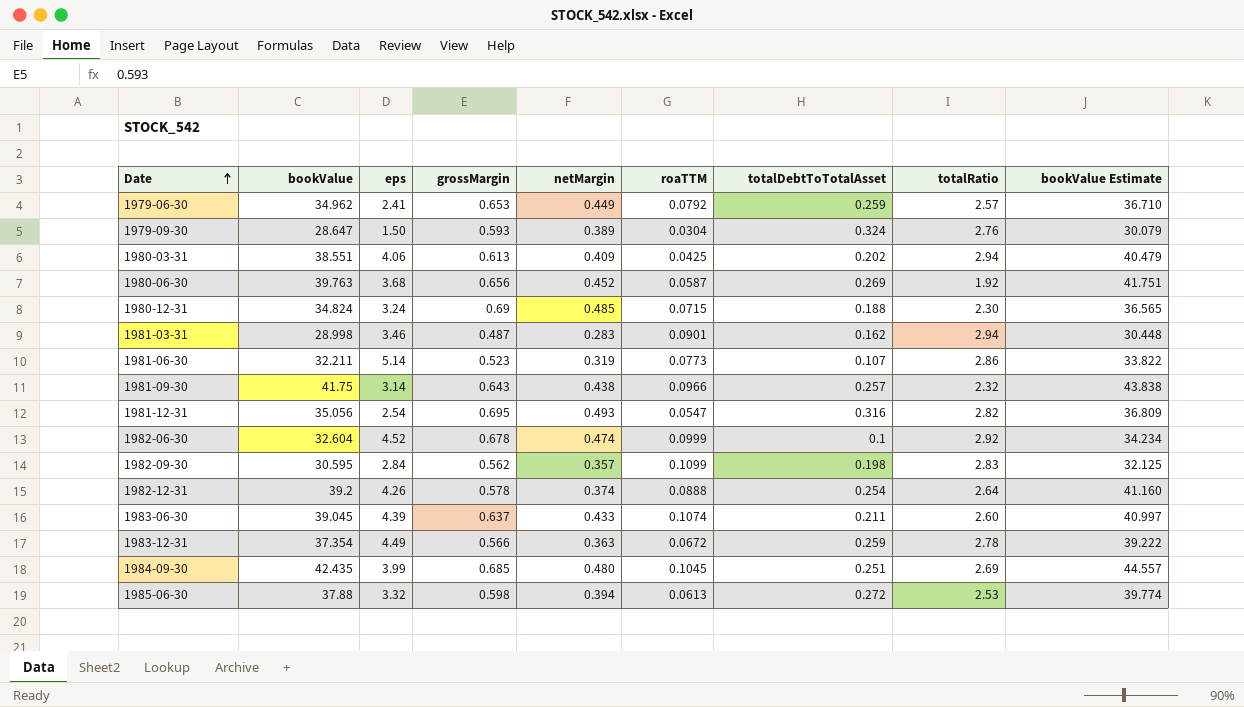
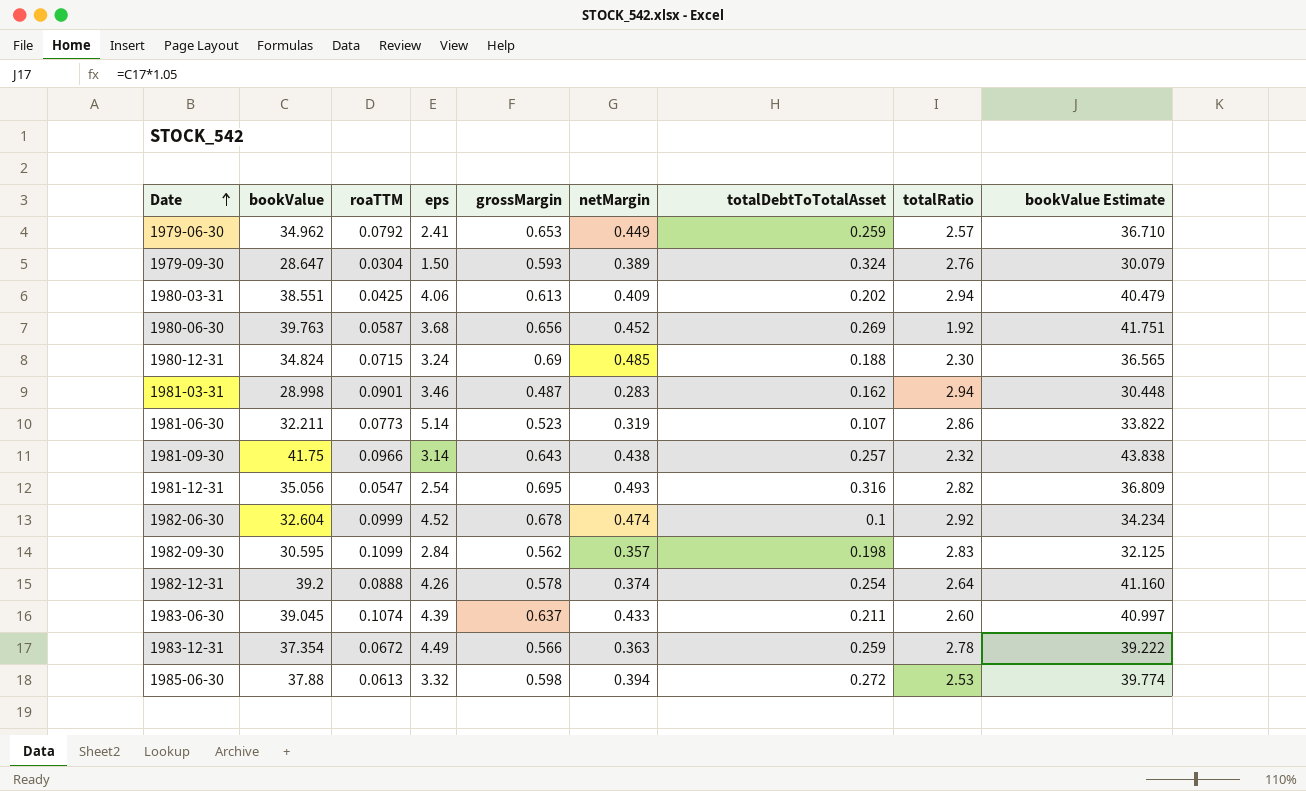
column roaTTM | position: 6 -> 3
row 1984-09-30: 42.435 | 3.99 | 0.685 | 0.480 | 0.1045 | 0.251 | 2.69 | 44.557 -> none

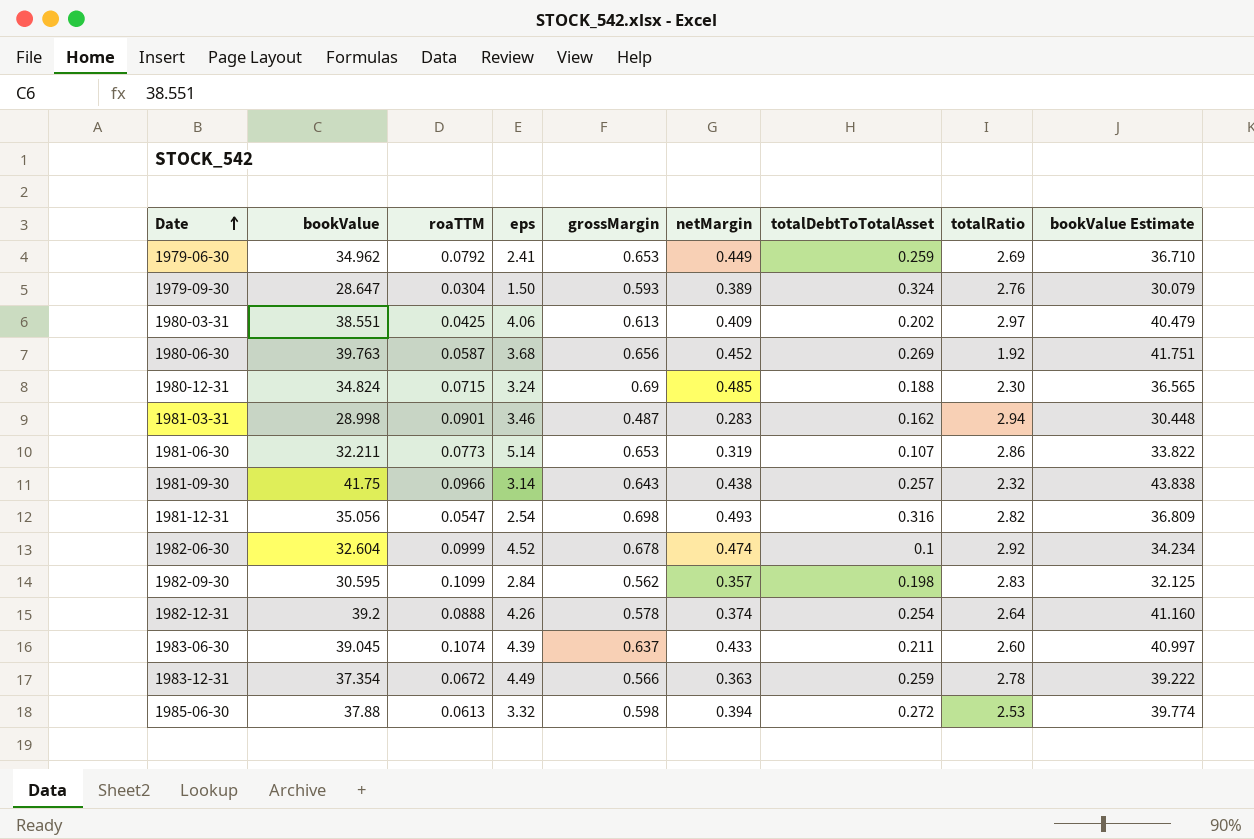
1979-06-30 | totalRatio: 2.57 -> 2.69
1980-03-31 | totalRatio: 2.94 -> 2.97
1981-06-30 | grossMargin: 0.523 -> 0.653
1981-12-31 | grossMargin: 0.695 -> 0.698

